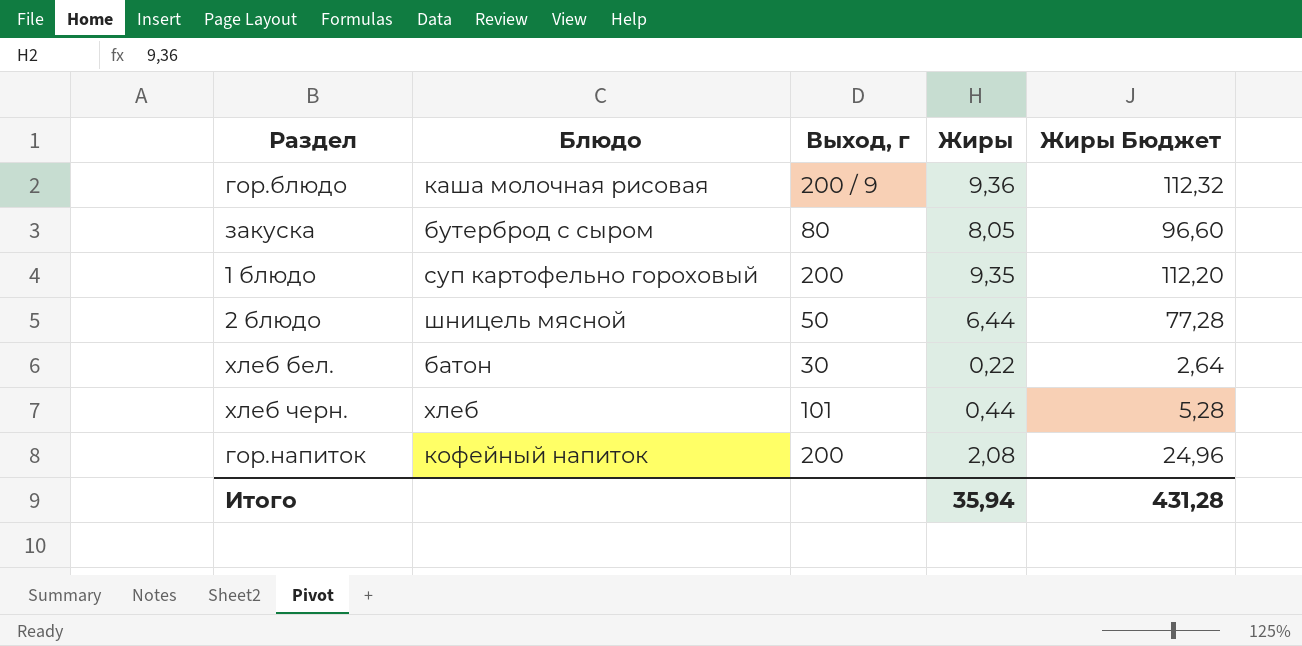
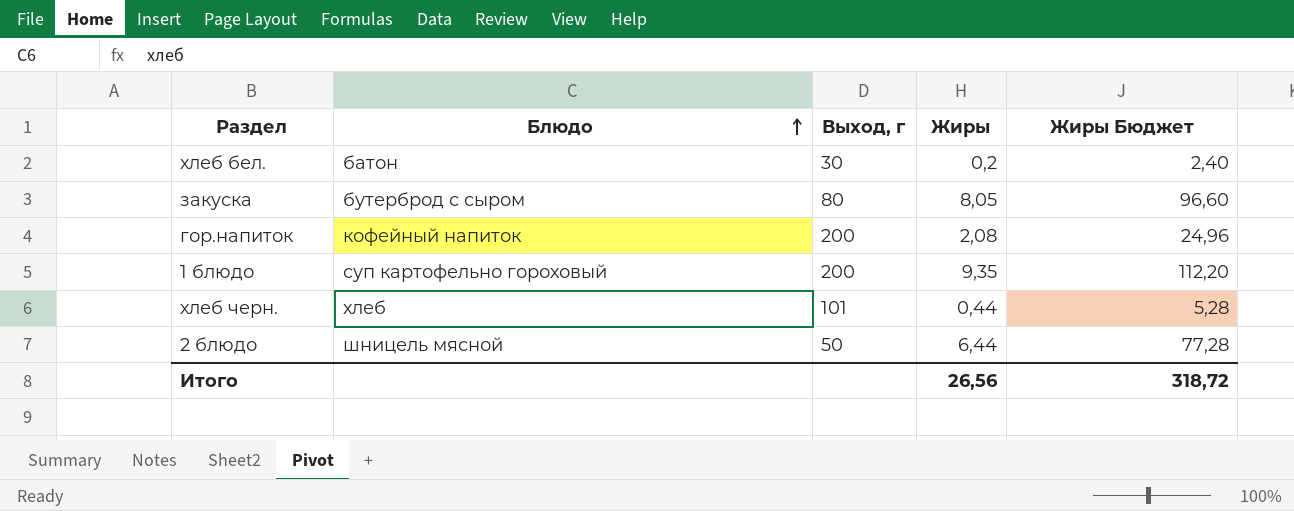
row order: none -> Блюдо ascending
row гор.блюдо: каша молочная рисовая | 200 / 9 | 9,36 | 112,32 -> none
хлеб бел. | Жиры: 0,22 -> 0,2
хлеб бел. | Жиры Бюджет: 2,64 -> 2,40
Итого | Жиры: 35,94 -> 26,56
Итого | Жиры Бюджет: 431,28 -> 318,72

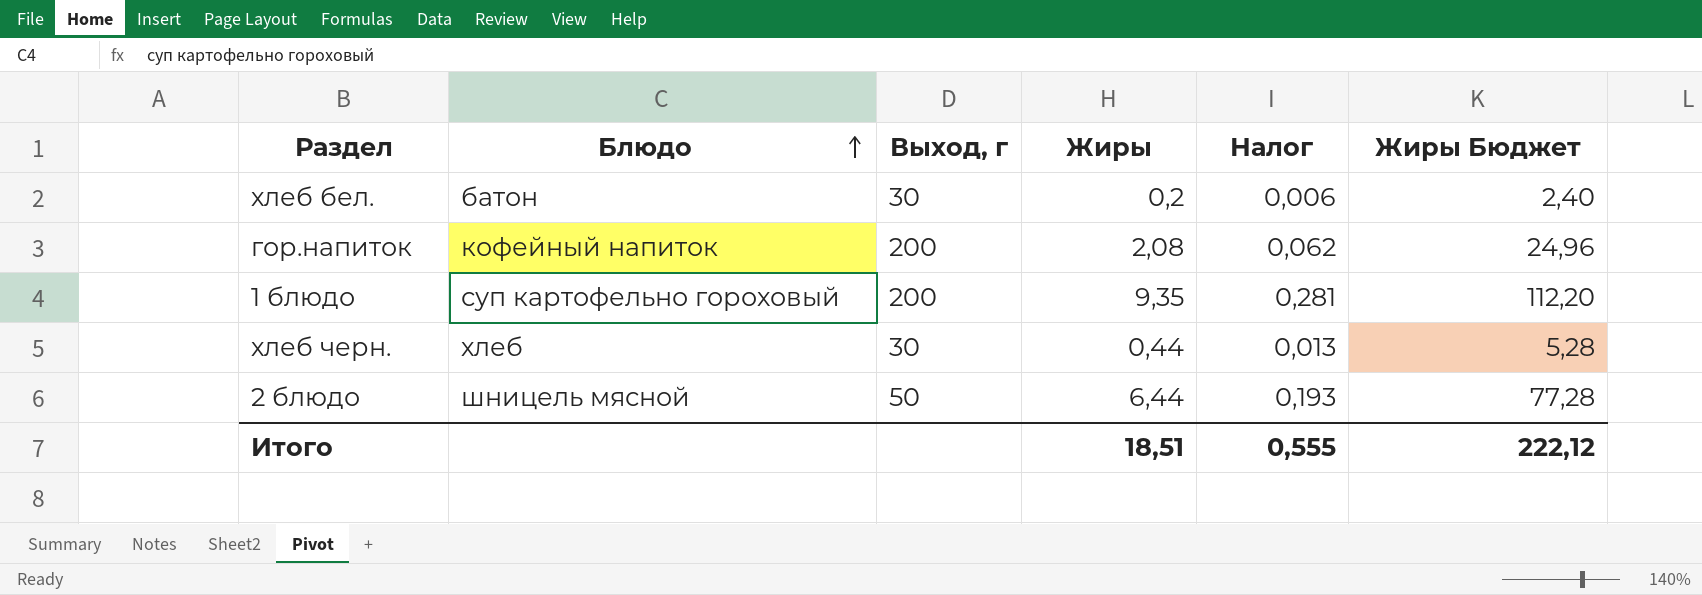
column Налог | formula: none -> [Жиры] * 0,03
row закуска: бутерброд с сыром | 80 | 8,05 | 96,60 -> none
хлеб черн. | Выход, г: 101 -> 30
Итого | Жиры: 26,56 -> 18,51
Итого | Жиры Бюджет: 318,72 -> 222,12

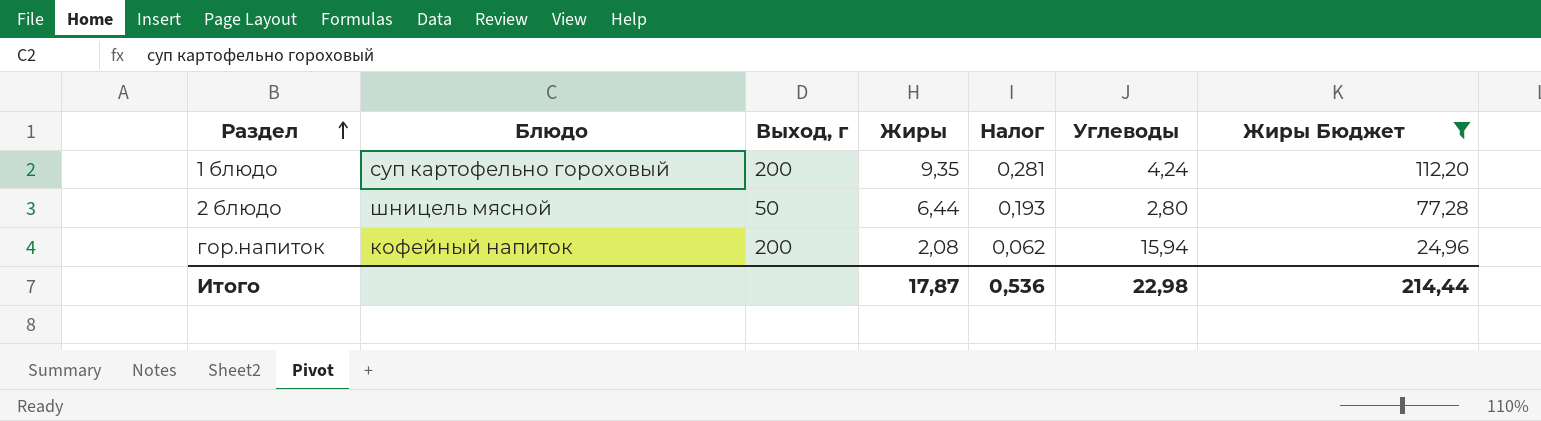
filter: none -> Жиры Бюджет >= 24,96
row order: Блюдо ascending -> Раздел ascending
column Углеводы | position: none -> 6
Итого | Жиры: 18,51 -> 17,87
Итого | Налог: 0,555 -> 0,536
Итого | Жиры Бюджет: 222,12 -> 214,44

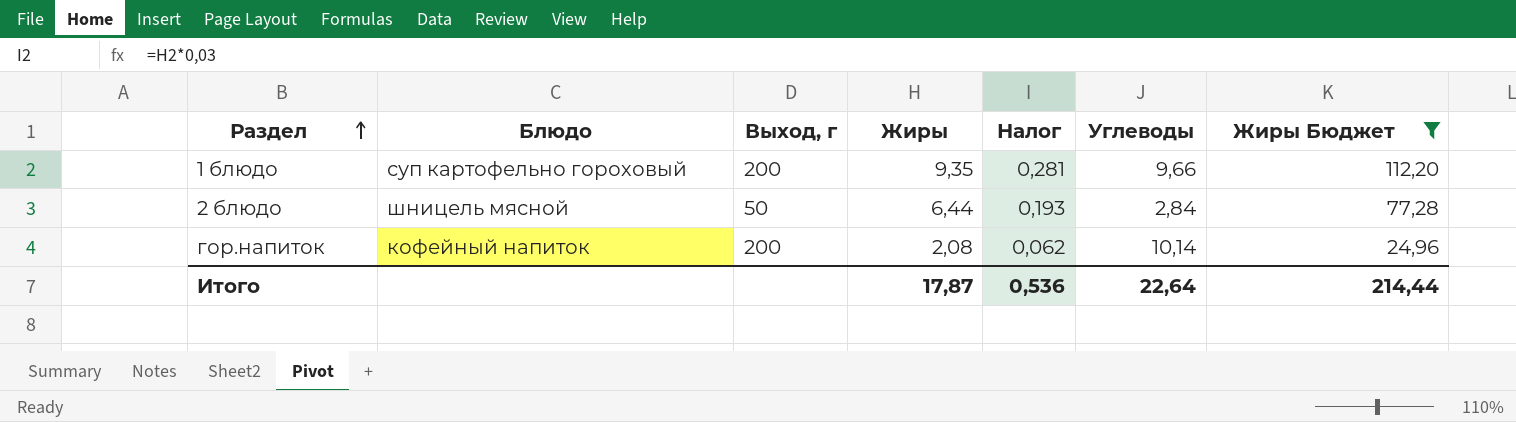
1 блюдо | Углеводы: 4,24 -> 9,66
2 блюдо | Углеводы: 2,80 -> 2,84
гор.напиток | Углеводы: 15,94 -> 10,14
Итого | Углеводы: 22,98 -> 22,64

